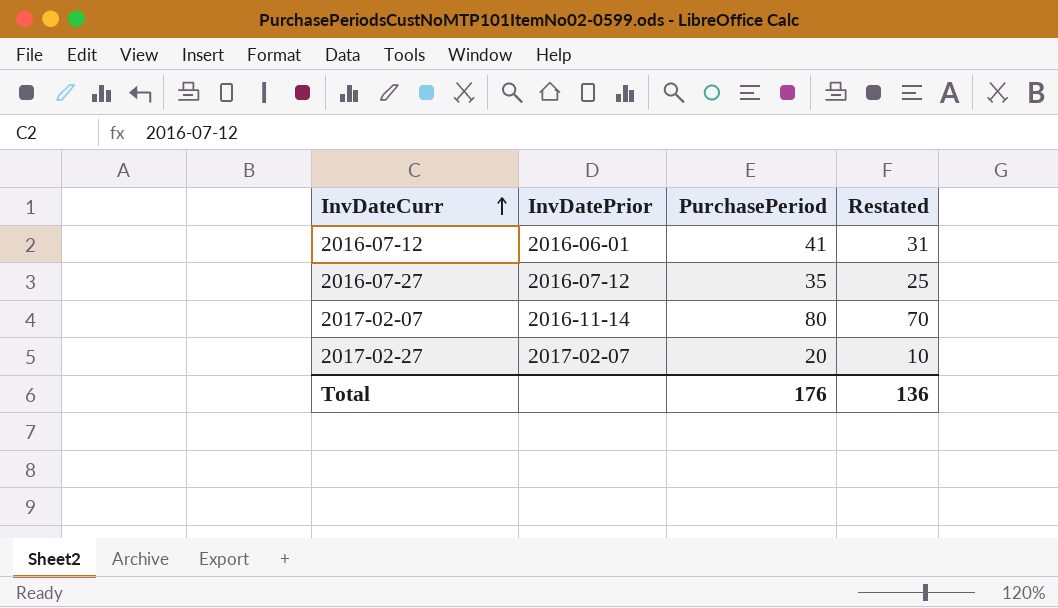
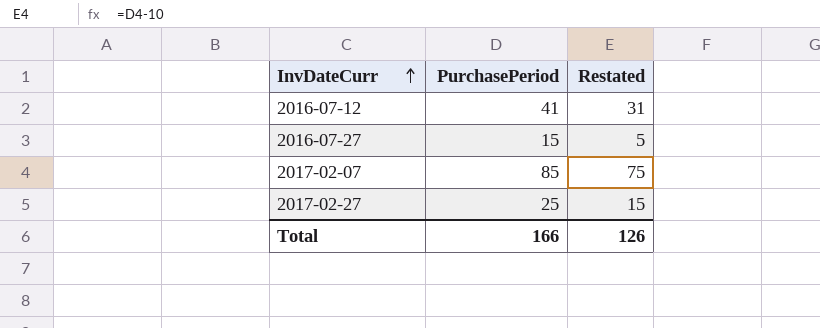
column InvDatePrior | position: 2 -> none
2016-07-27 | PurchasePeriod: 35 -> 15
2016-07-27 | Restated: 25 -> 5
2017-02-07 | PurchasePeriod: 80 -> 85
2017-02-07 | Restated: 70 -> 75
2017-02-27 | PurchasePeriod: 20 -> 25
2017-02-27 | Restated: 10 -> 15
Total | PurchasePeriod: 176 -> 166
Total | Restated: 136 -> 126

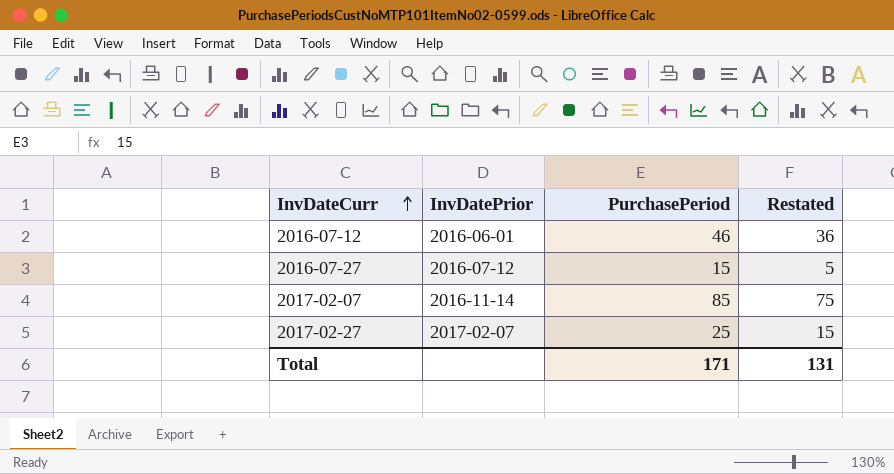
column InvDatePrior | position: none -> 2
2016-07-12 | PurchasePeriod: 41 -> 46
2016-07-12 | Restated: 31 -> 36
Total | PurchasePeriod: 166 -> 171
Total | Restated: 126 -> 131

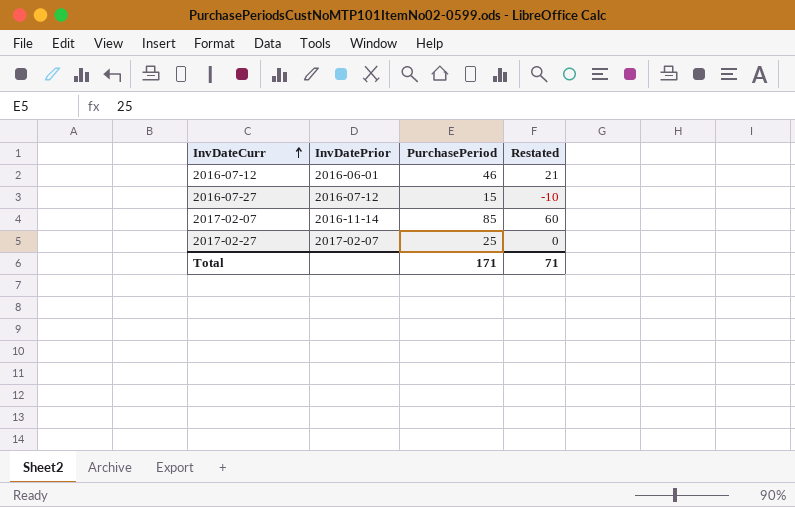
column Restated | formula: [PurchasePeriod] - 10 -> [PurchasePeriod] - 25
Total | Restated: 131 -> 71

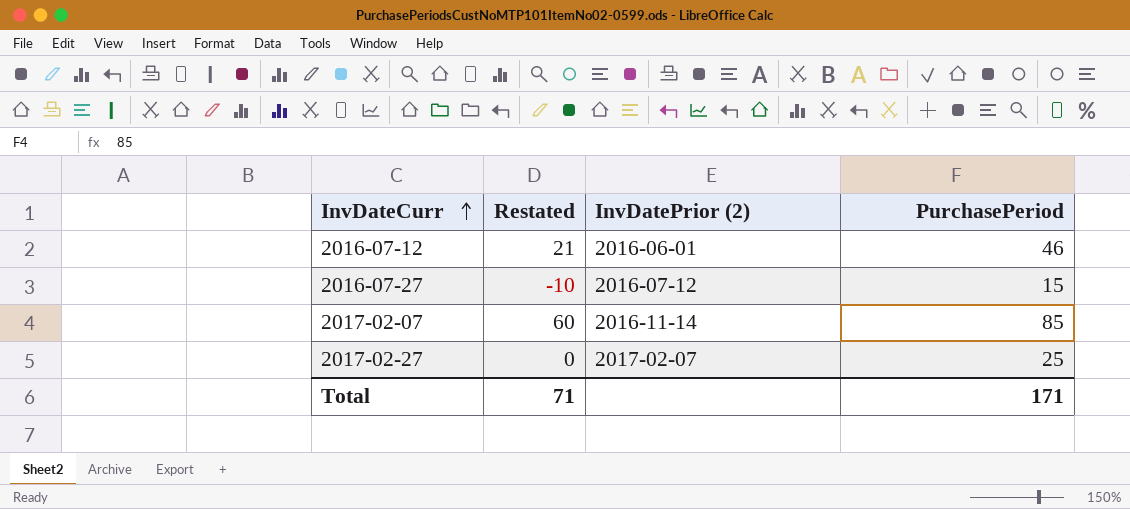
column Restated | position: 4 -> 2
column name: InvDatePrior -> InvDatePrior (2)

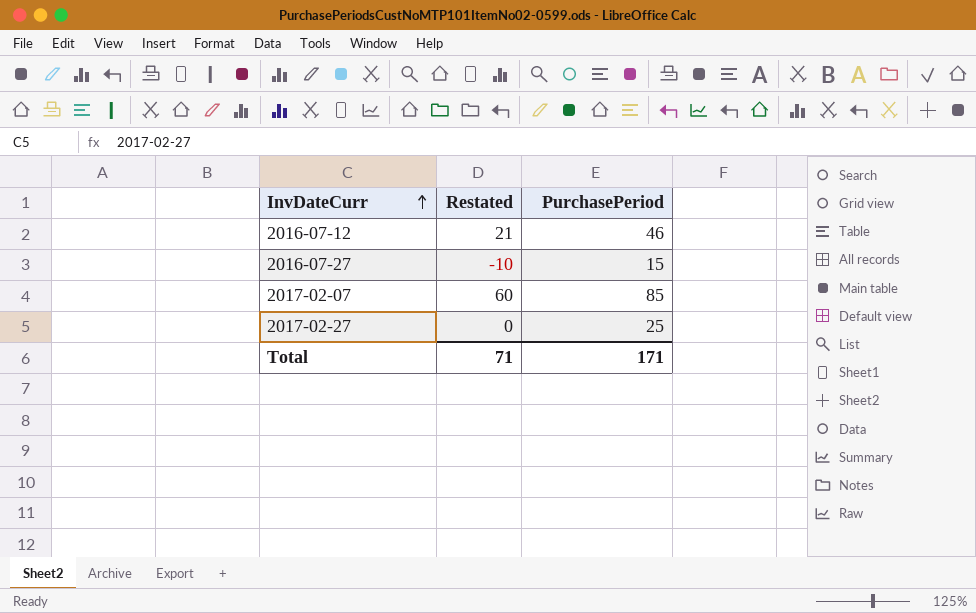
column InvDatePrior (2) | position: 3 -> none

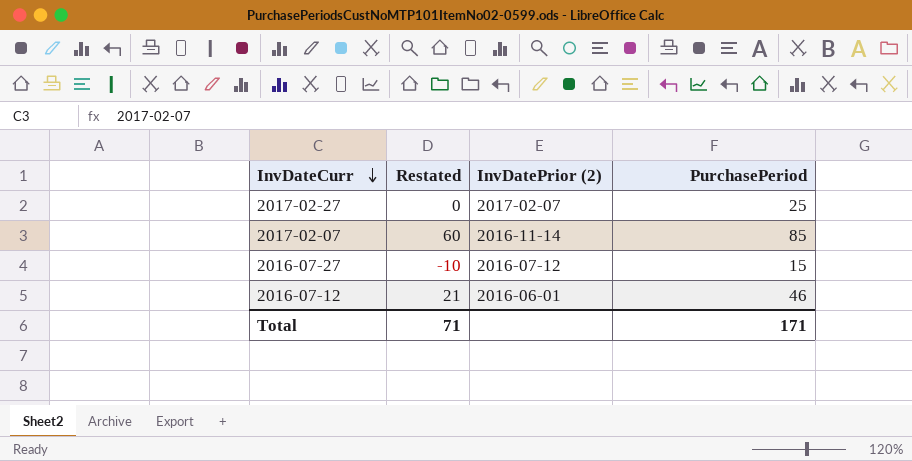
row order: InvDateCurr ascending -> InvDateCurr descending
column InvDatePrior (2) | position: none -> 3

